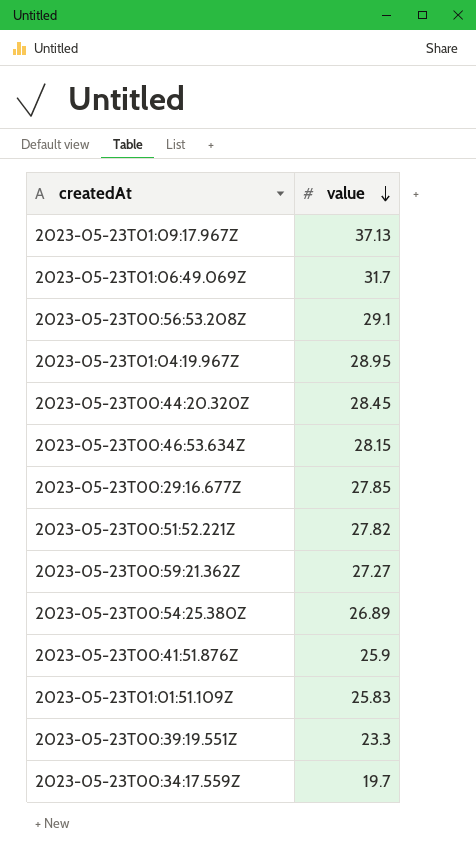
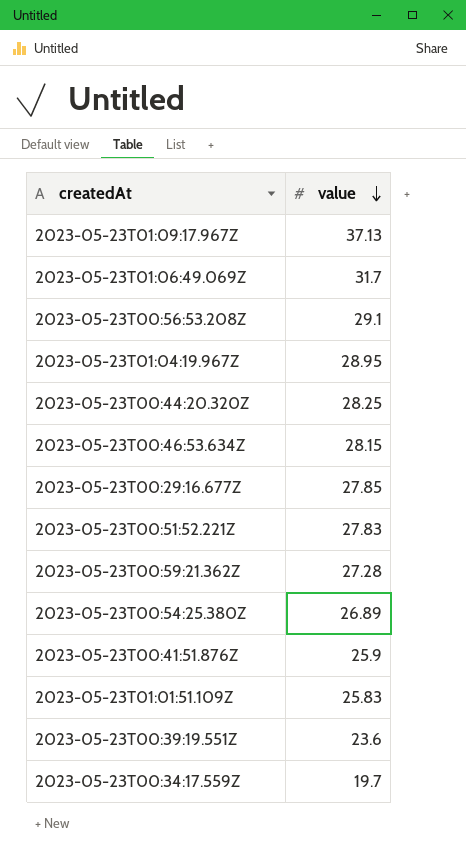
2023-05-23T00:44:20.320Z | value: 28.45 -> 28.25
2023-05-23T00:51:52.221Z | value: 27.82 -> 27.83
2023-05-23T00:59:21.362Z | value: 27.27 -> 27.28
2023-05-23T00:39:19.551Z | value: 23.3 -> 23.6

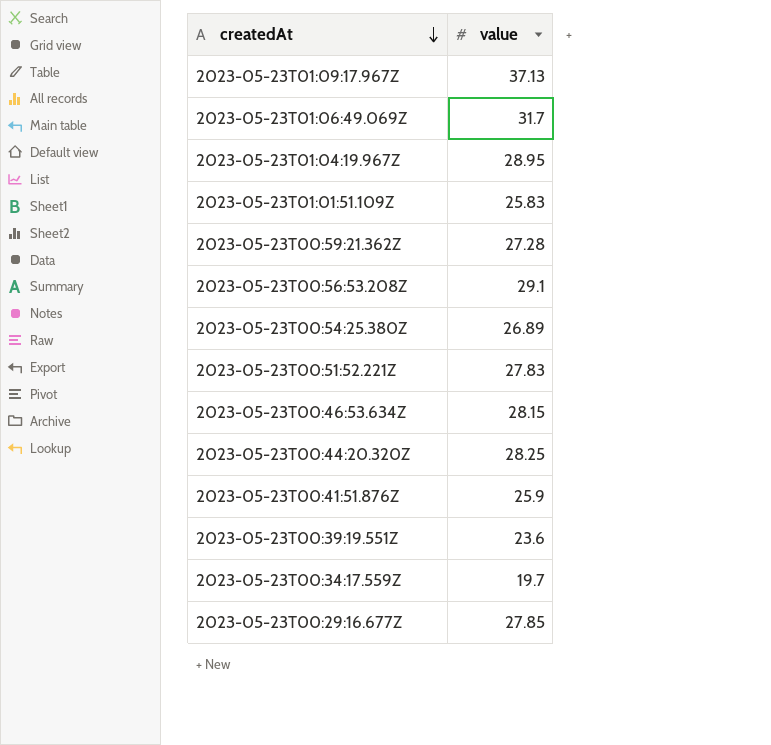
row order: value descending -> createdAt descending

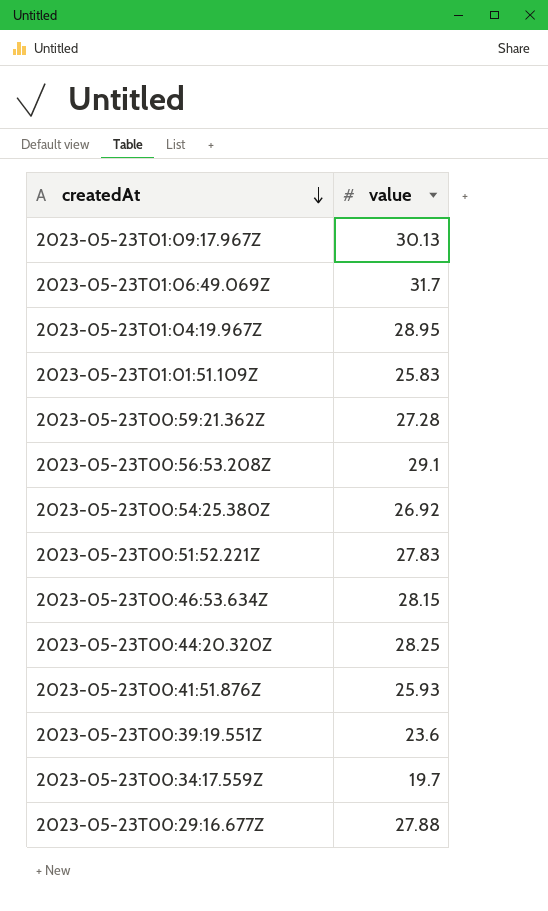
2023-05-23T01:09:17.967Z | value: 37.13 -> 30.13
2023-05-23T00:54:25.380Z | value: 26.89 -> 26.92
2023-05-23T00:41:51.876Z | value: 25.9 -> 25.93
2023-05-23T00:29:16.677Z | value: 27.85 -> 27.88

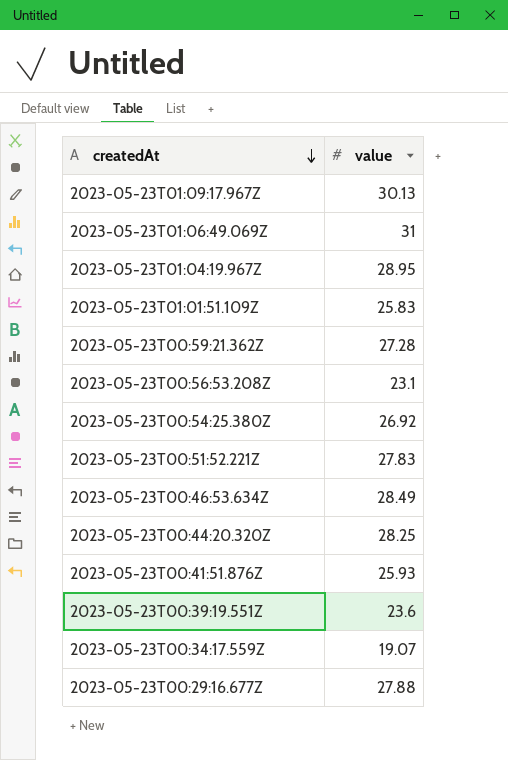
2023-05-23T01:06:49.069Z | value: 31.7 -> 31
2023-05-23T00:56:53.208Z | value: 29.1 -> 23.1
2023-05-23T00:46:53.634Z | value: 28.15 -> 28.49
2023-05-23T00:34:17.559Z | value: 19.7 -> 19.07

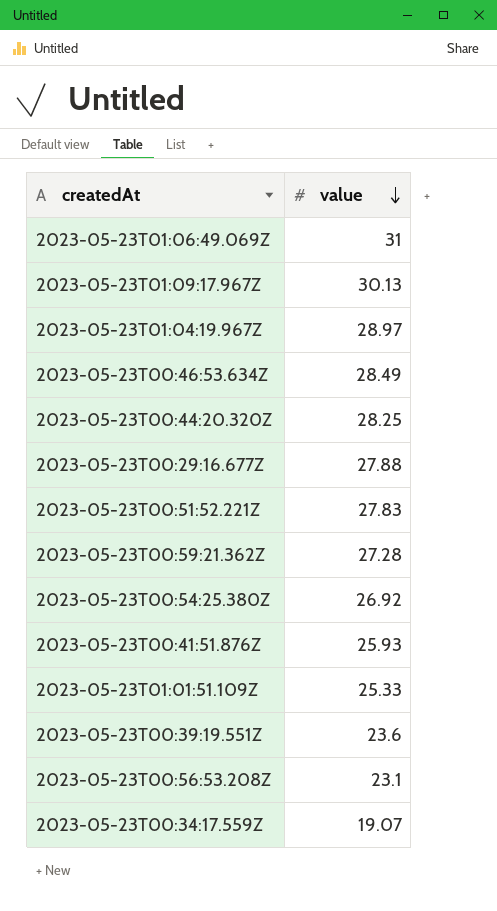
row order: createdAt descending -> value descending
2023-05-23T01:04:19.967Z | value: 28.95 -> 28.97
2023-05-23T01:01:51.109Z | value: 25.83 -> 25.33

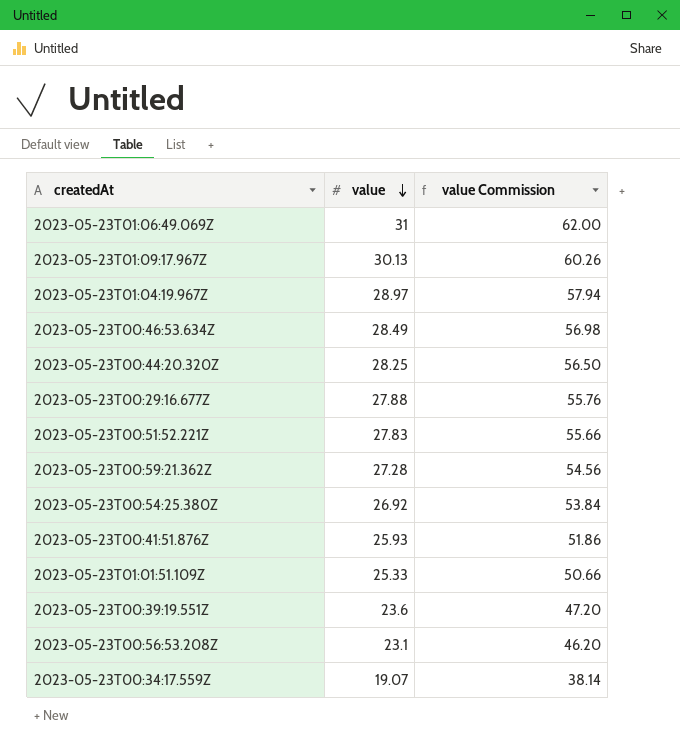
column value Commission | formula: none -> [value] * 2

